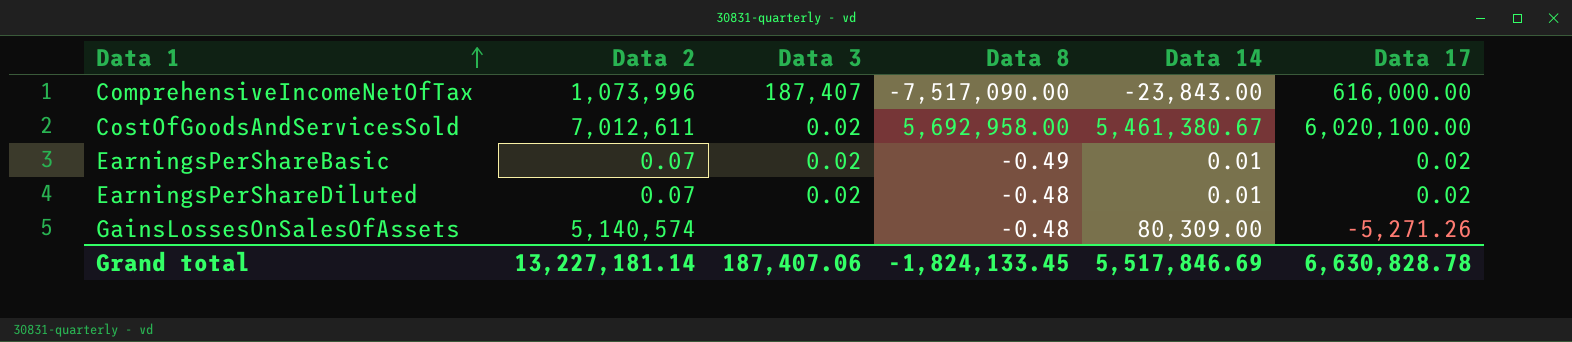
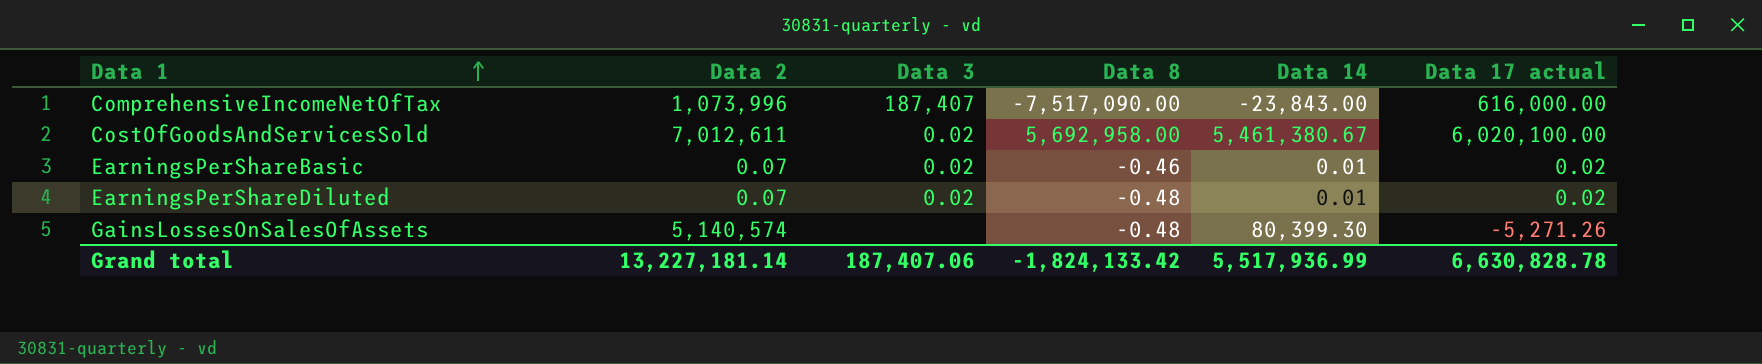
column name: Data 17 -> Data 17 actual
EarningsPerShareBasic | Data 8: -0.49 -> -0.46
GainsLossesOnSalesOfAssets | Data 14: 80,309.00 -> 80,399.30
Grand total | Data 8: -1,824,133.45 -> -1,824,133.42
Grand total | Data 14: 5,517,846.69 -> 5,517,936.99

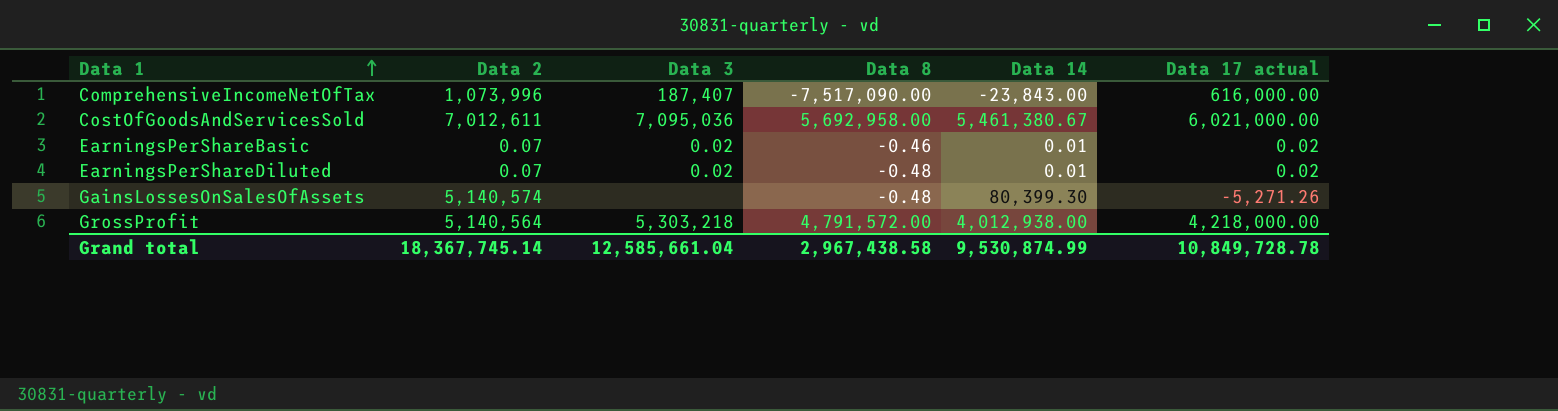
CostOfGoodsAndServicesSold | Data 3: 0.02 -> 7,095,036
CostOfGoodsAndServicesSold | Data 17 actual: 6,020,100.00 -> 6,021,000.00
row GrossProfit: none -> 5,140,564 | 5,303,218 | 4,791,572.00 | 4,012,938.00 | 4,218,000.00
Grand total | Data 2: 13,227,181.14 -> 18,367,745.14
Grand total | Data 3: 187,407.06 -> 12,585,661.04
Grand total | Data 8: -1,824,133.42 -> 2,967,438.58
Grand total | Data 14: 5,517,936.99 -> 9,530,874.99
Grand total | Data 17 actual: 6,630,828.78 -> 10,849,728.78

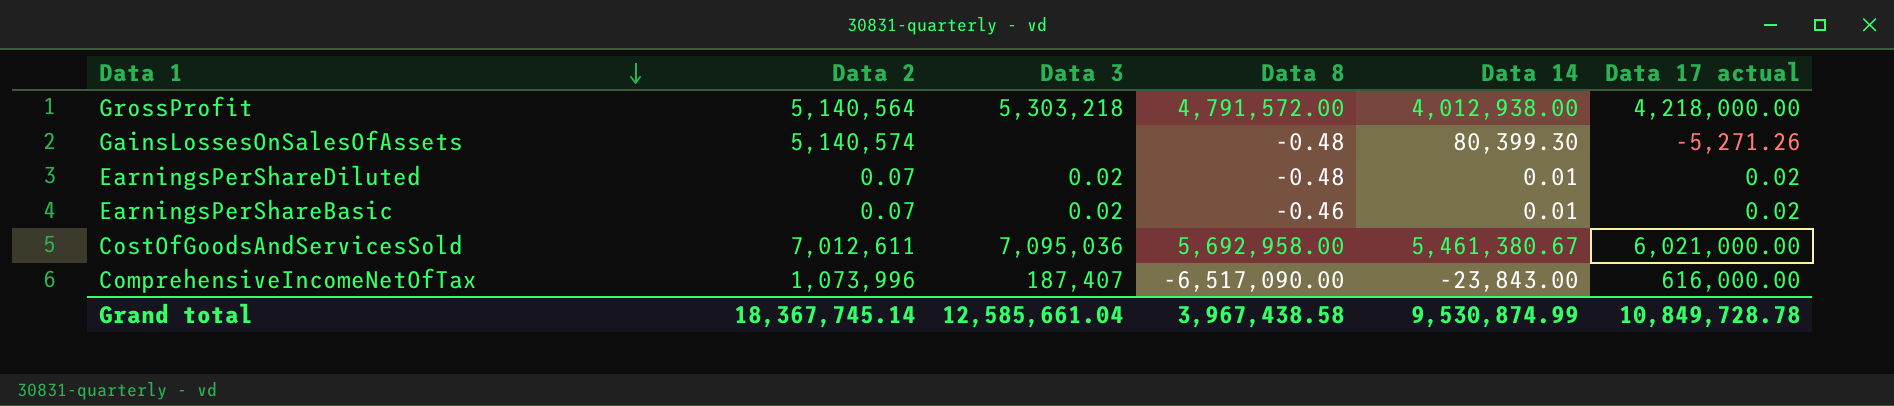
row order: Data 1 ascending -> Data 1 descending
ComprehensiveIncomeNetOfTax | Data 8: -7,517,090.00 -> -6,517,090.00
Grand total | Data 8: 2,967,438.58 -> 3,967,438.58

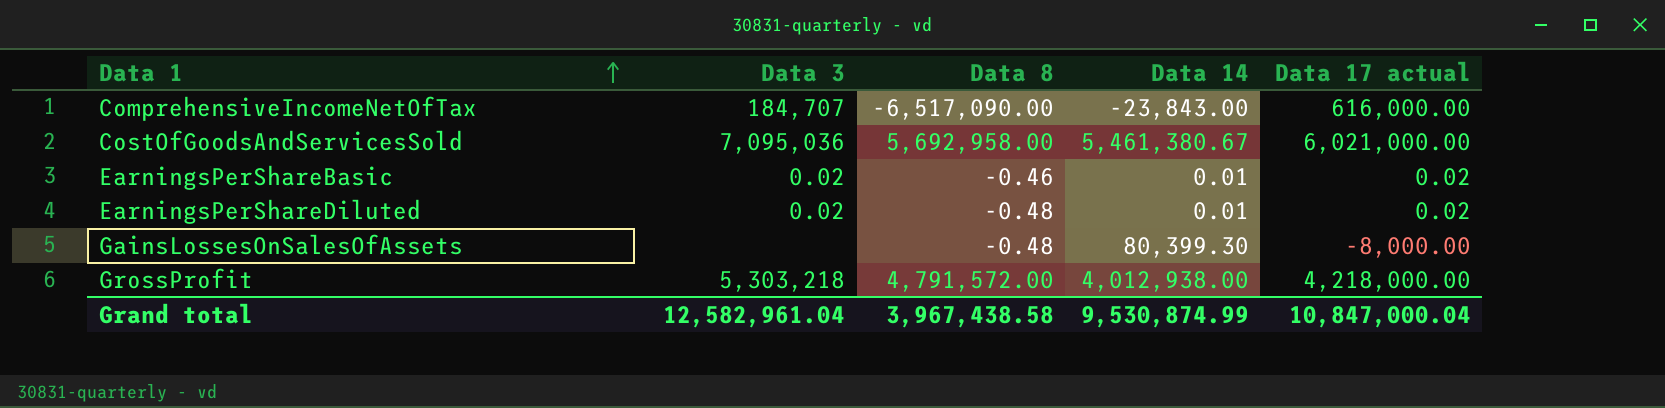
row order: Data 1 descending -> Data 1 ascending
column Data 2 | position: 2 -> none
ComprehensiveIncomeNetOfTax | Data 3: 187,407 -> 184,707
GainsLossesOnSalesOfAssets | Data 17 actual: -5,271.26 -> -8,000.00
Grand total | Data 3: 12,585,661.04 -> 12,582,961.04
Grand total | Data 17 actual: 10,849,728.78 -> 10,847,000.04

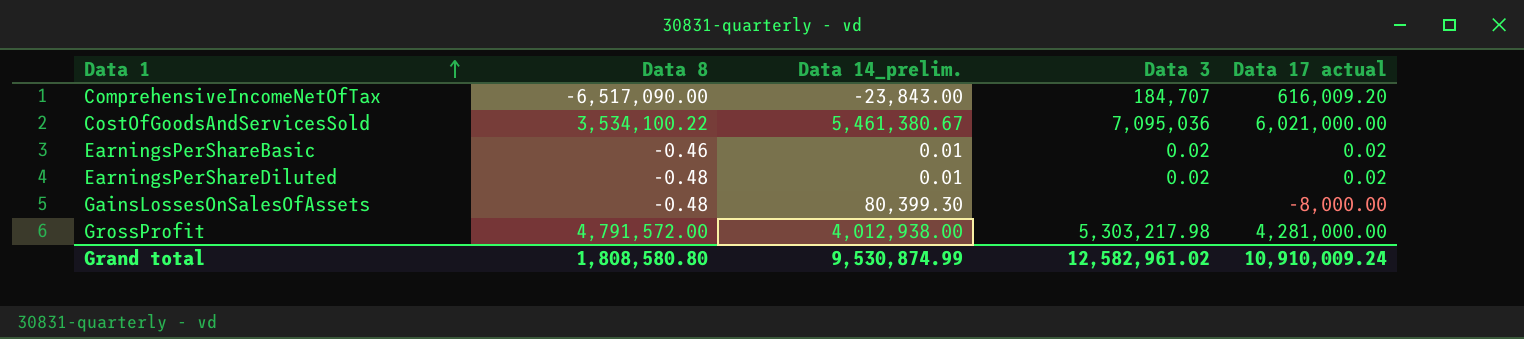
column name: Data 14 -> Data 14_prelim.
column Data 3 | position: 2 -> 4
ComprehensiveIncomeNetOfTax | Data 17 actual: 616,000.00 -> 616,009.20
CostOfGoodsAndServicesSold | Data 8: 5,692,958.00 -> 3,534,100.22
GrossProfit | Data 3: 5,303,218 -> 5,303,217.98
GrossProfit | Data 17 actual: 4,218,000.00 -> 4,281,000.00
Grand total | Data 8: 3,967,438.58 -> 1,808,580.80
Grand total | Data 3: 12,582,961.04 -> 12,582,961.02
Grand total | Data 17 actual: 10,847,000.04 -> 10,910,009.24

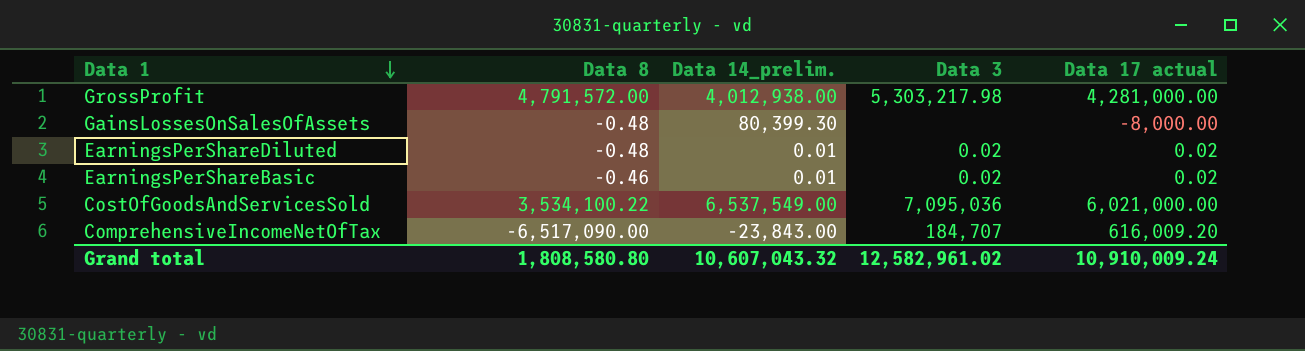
row order: Data 1 ascending -> Data 1 descending
CostOfGoodsAndServicesSold | Data 14_prelim.: 5,461,380.67 -> 6,537,549.00
Grand total | Data 14_prelim.: 9,530,874.99 -> 10,607,043.32

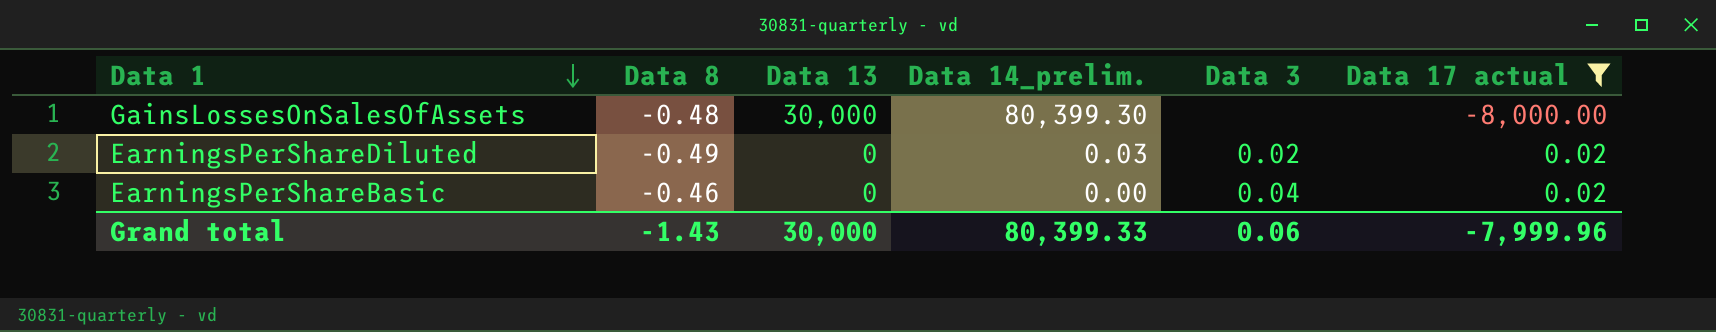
filter: none -> Data 17 actual <= 0.02
column Data 13 | position: none -> 3
EarningsPerShareDiluted | Data 8: -0.48 -> -0.49
EarningsPerShareDiluted | Data 14_prelim.: 0.01 -> 0.03
EarningsPerShareBasic | Data 14_prelim.: 0.01 -> 0.00
EarningsPerShareBasic | Data 3: 0.02 -> 0.04
Grand total | Data 8: 1,808,580.80 -> -1.43
Grand total | Data 14_prelim.: 10,607,043.32 -> 80,399.33
Grand total | Data 3: 12,582,961.02 -> 0.06
Grand total | Data 17 actual: 10,910,009.24 -> -7,999.96

